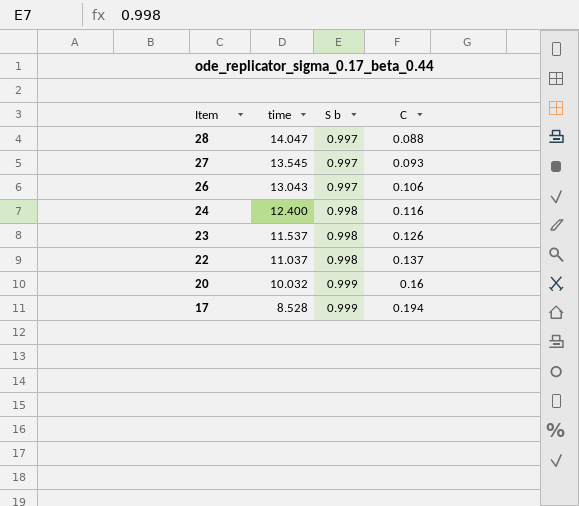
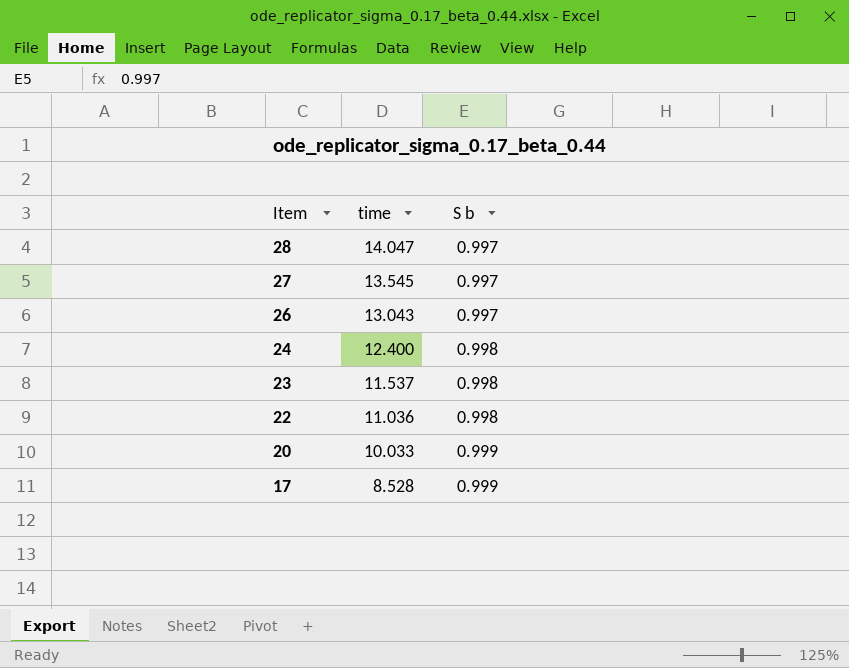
column C | position: 4 -> none
22 | time: 11.037 -> 11.036
20 | time: 10.032 -> 10.033

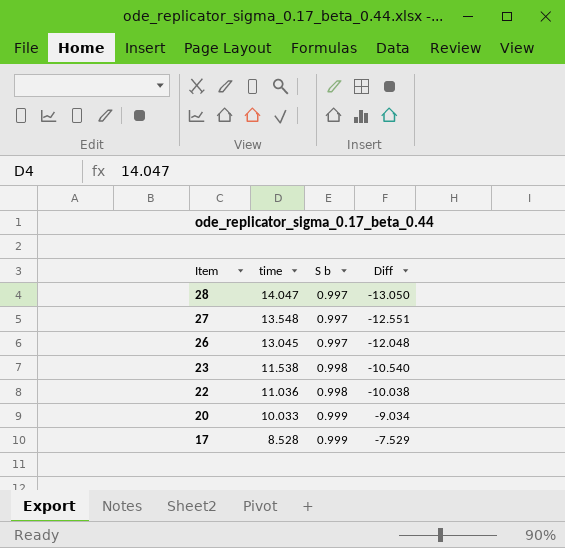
column Diff | formula: none -> [S b] - [time]
row 24: 12.400 | 0.998 -> none
27 | time: 13.545 -> 13.548
26 | time: 13.043 -> 13.045
23 | time: 11.537 -> 11.538

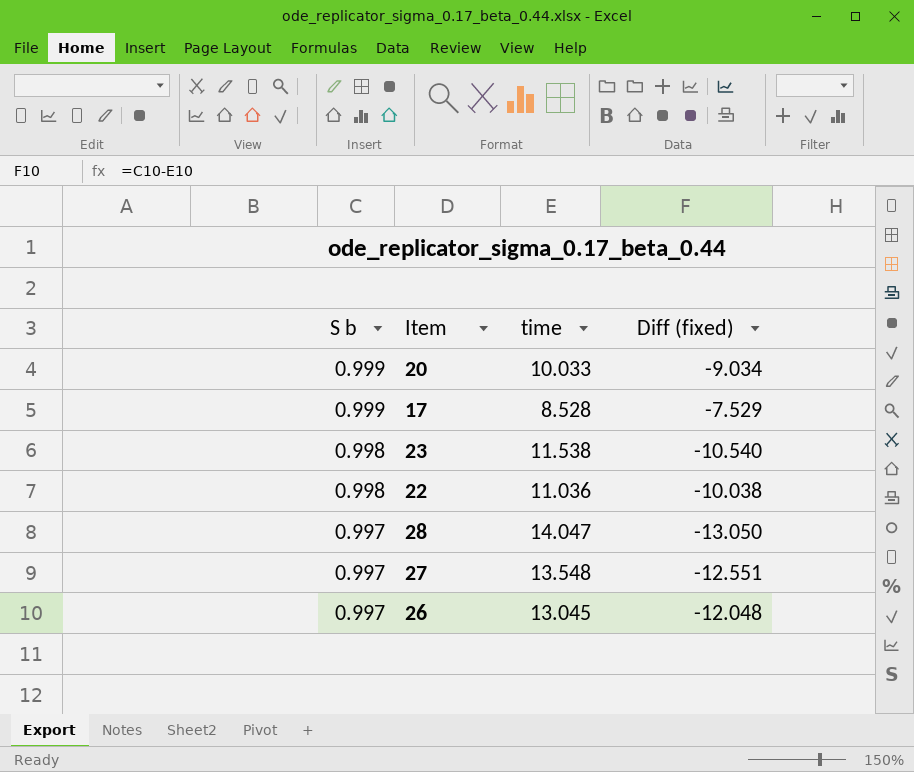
row order: Item descending -> S b descending
column S b | position: 3 -> 1
column name: Diff -> Diff (fixed)

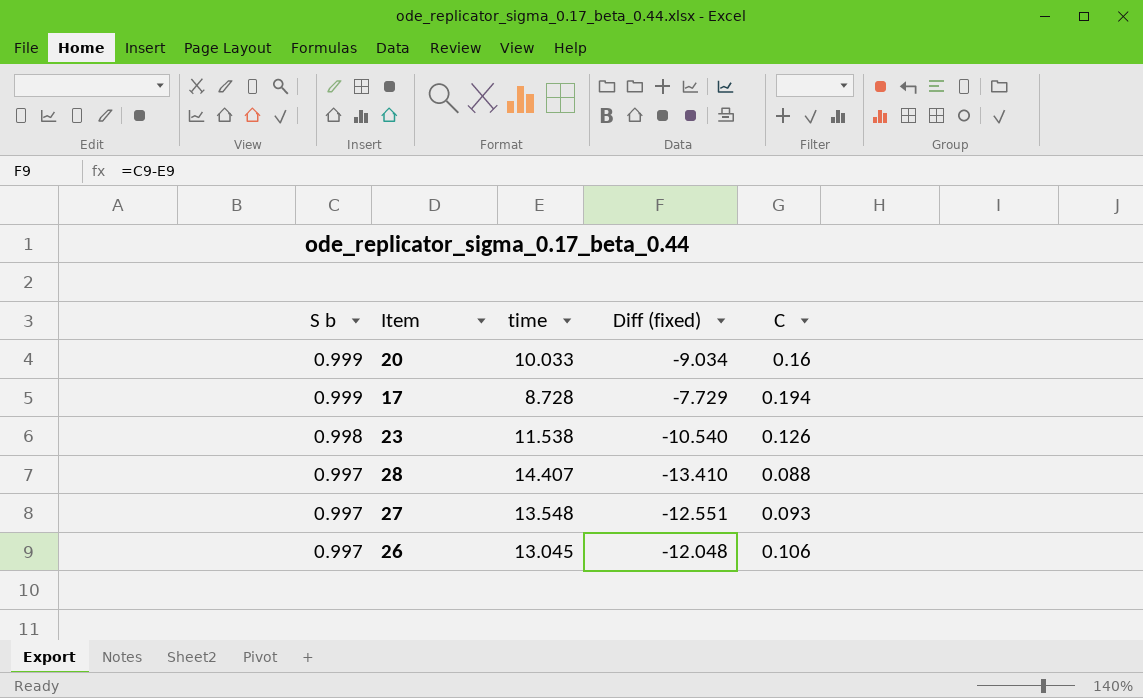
column C | position: none -> 5
row 22: 0.998 | 11.036 | -10.038 -> none
17 | time: 8.528 -> 8.728
17 | Diff (fixed): -7.529 -> -7.729
28 | time: 14.047 -> 14.407
28 | Diff (fixed): -13.050 -> -13.410

